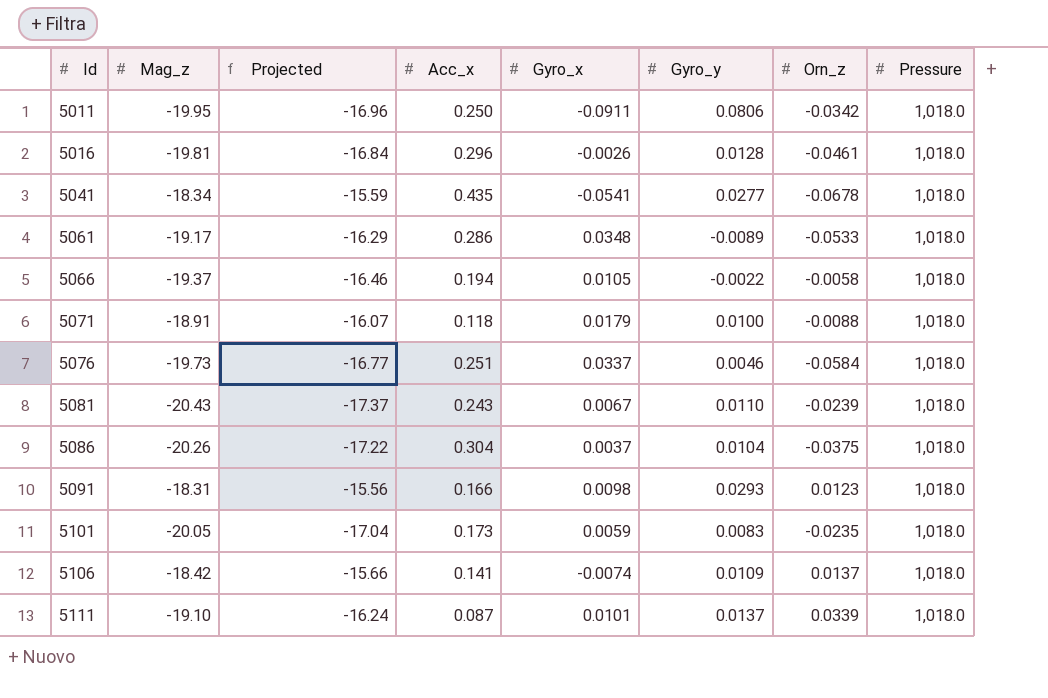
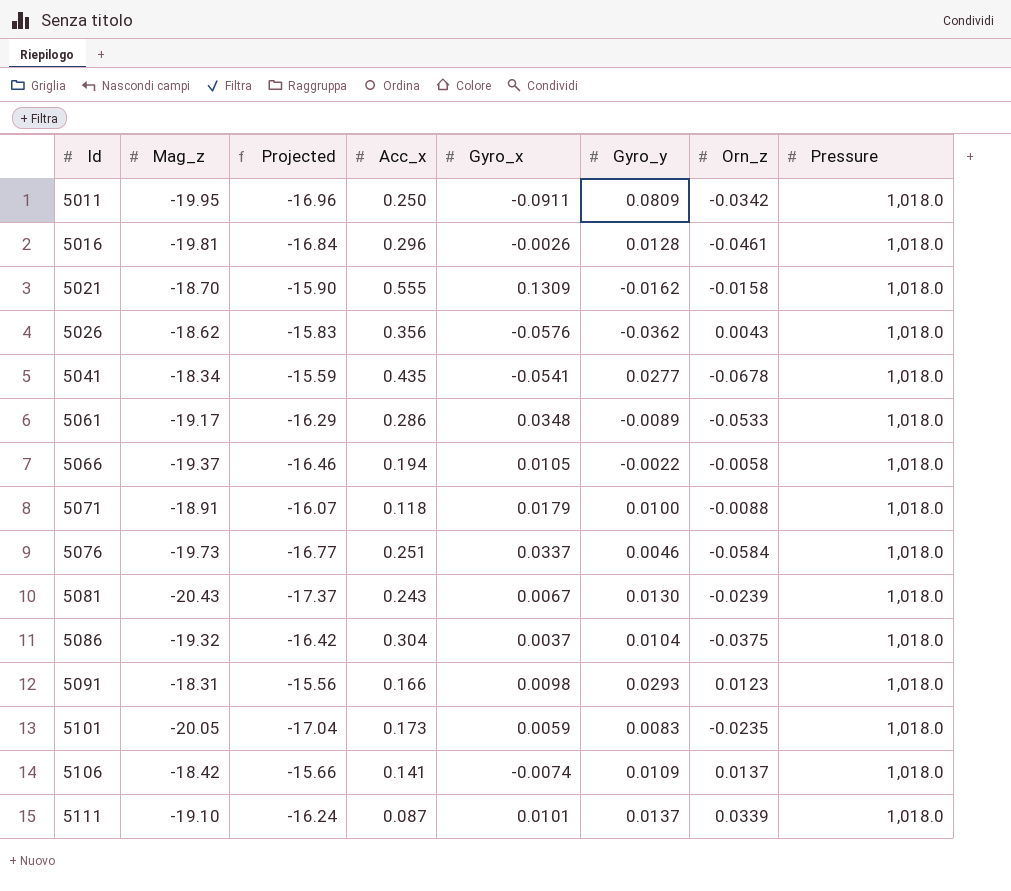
5011 | Gyro_y: 0.0806 -> 0.0809
row 5021: none -> -18.70 | -15.90 | 0.555 | 0.1309 | -0.0162 | -0.0158 | 1,018.0
row 5026: none -> -18.62 | -15.83 | 0.356 | -0.0576 | -0.0362 | 0.0043 | 1,018.0
5081 | Gyro_y: 0.0110 -> 0.0130
5086 | Mag_z: -20.26 -> -19.32
5086 | Projected: -17.22 -> -16.42

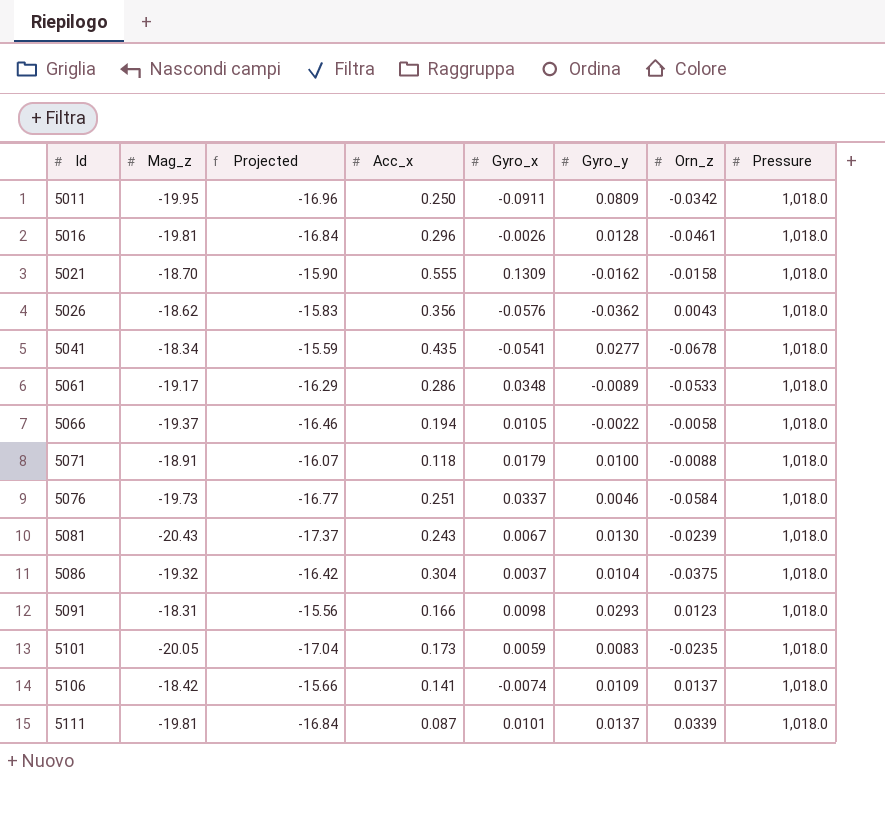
5111 | Mag_z: -19.10 -> -19.81
5111 | Projected: -16.24 -> -16.84

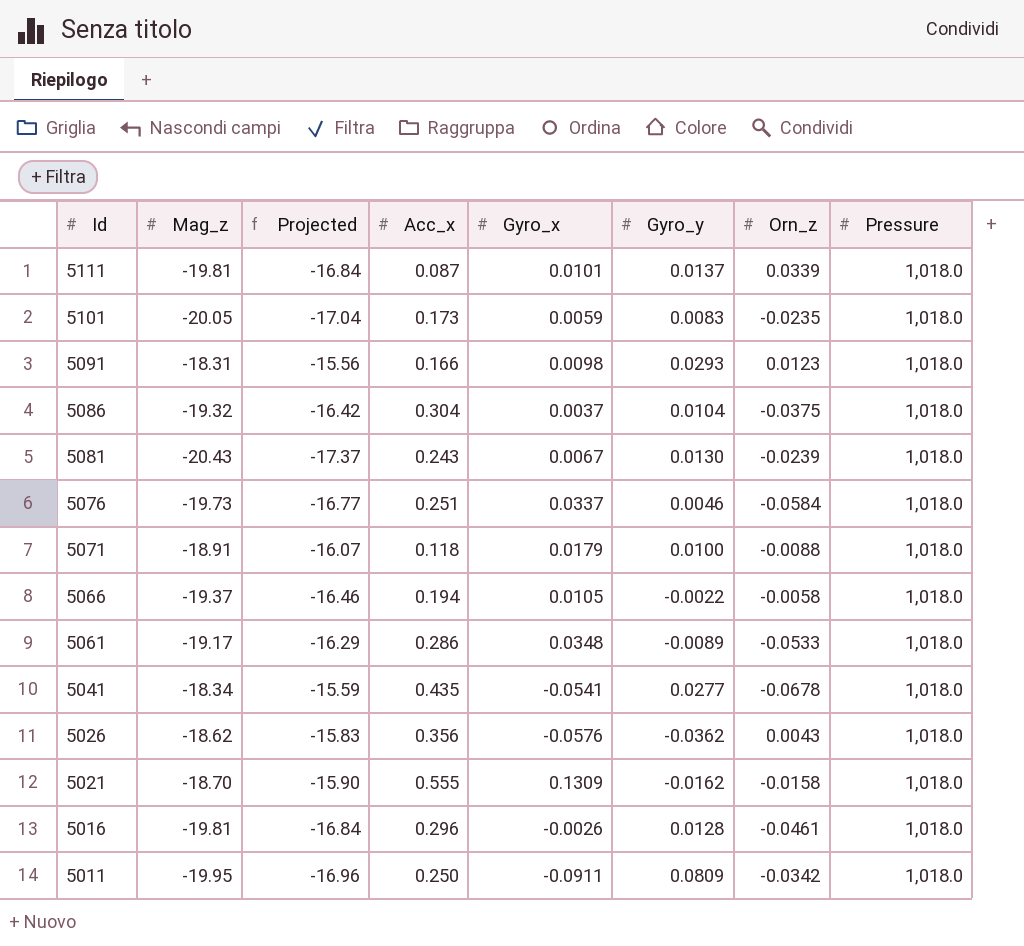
row order: Id ascending -> Id descending
row 5106: -18.42 | -15.66 | 0.141 | -0.0074 | 0.0109 | 0.0137 | 1,018.0 -> none

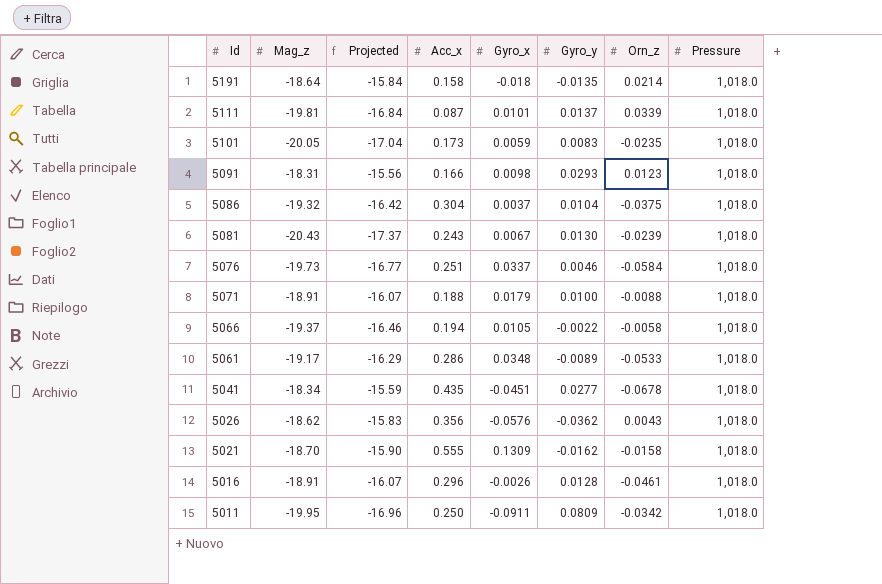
row 5191: none -> -18.64 | -15.84 | 0.158 | -0.018 | -0.0135 | 0.0214 | 1,018.0
5071 | Acc_x: 0.118 -> 0.188
5041 | Gyro_x: -0.0541 -> -0.0451
5016 | Mag_z: -19.81 -> -18.91
5016 | Projected: -16.84 -> -16.07

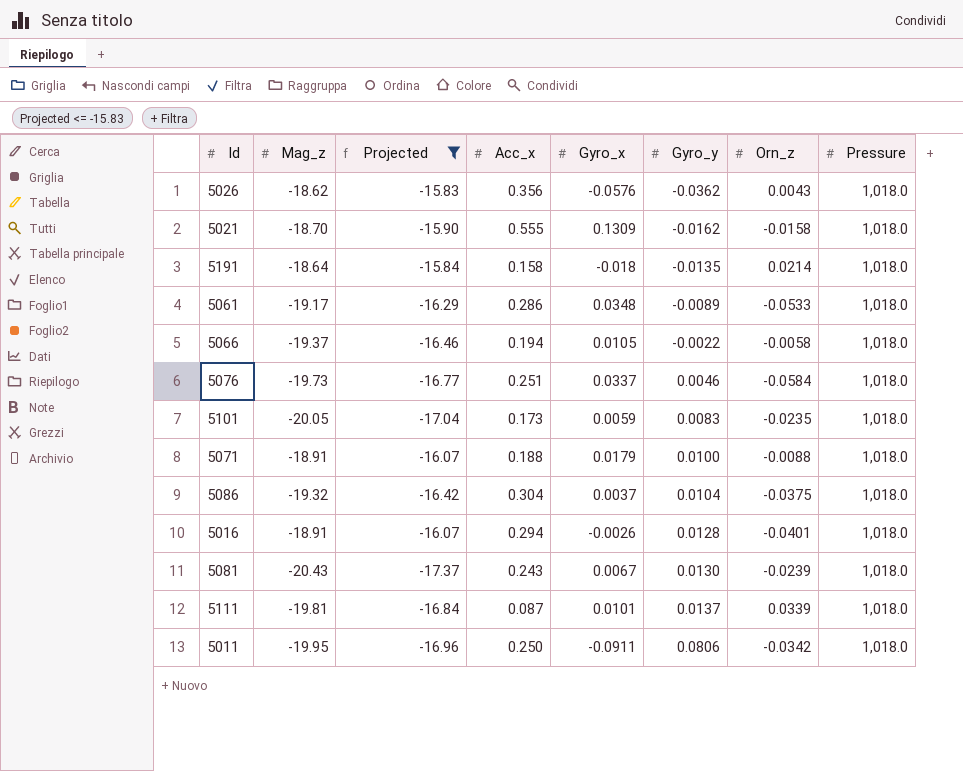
filter: none -> Projected <= -15.83
row order: Id descending -> Gyro_y ascending
5016 | Acc_x: 0.296 -> 0.294
5016 | Orn_z: -0.0461 -> -0.0401
5011 | Gyro_y: 0.0809 -> 0.0806

